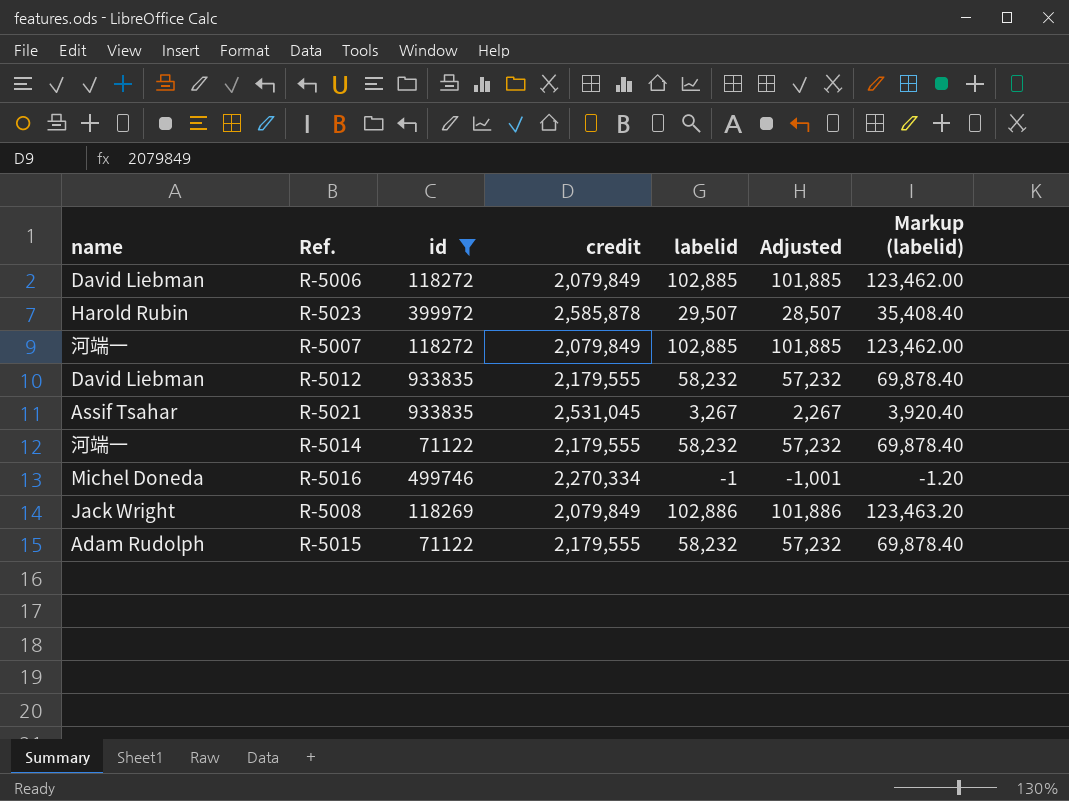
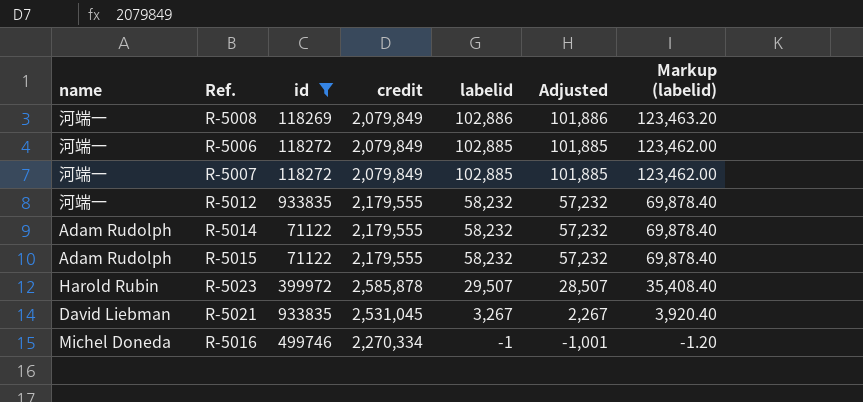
row order: none -> labelid descending
R-5008 | name: Jack Wright -> 河端一
R-5006 | name: David Liebman -> 河端一
R-5012 | name: David Liebman -> 河端一
R-5014 | name: 河端一 -> Adam Rudolph
R-5021 | name: Assif Tsahar -> David Liebman

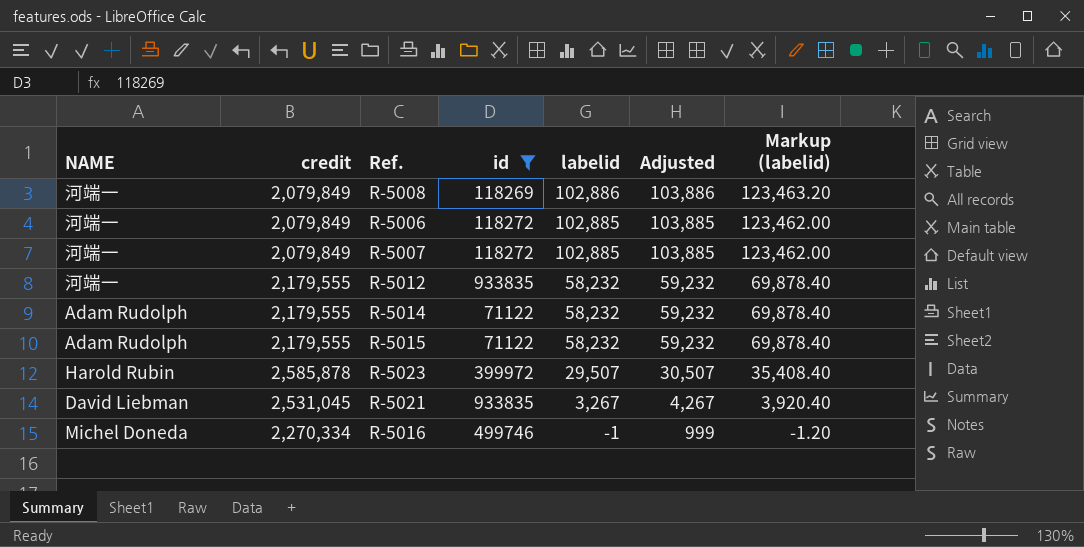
column name: name -> NAME
column credit | position: 4 -> 2
column Adjusted | formula: [labelid] - 1000 -> [labelid] + 1000

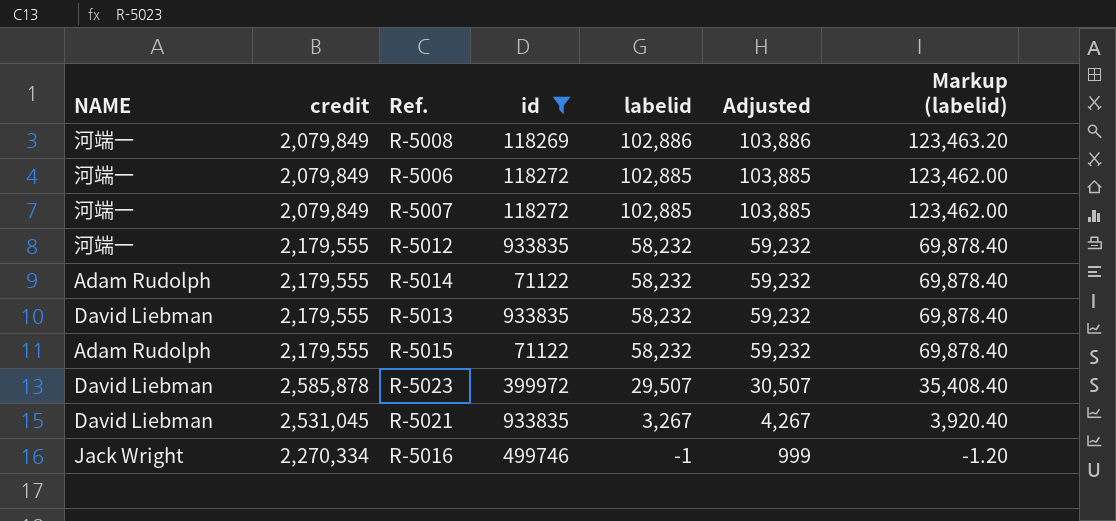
row R-5013: none -> David Liebman | 2,179,555 | 933835 | 58,232 | 59,232 | 69,878.40
R-5023 | NAME: Harold Rubin -> David Liebman
R-5016 | NAME: Michel Doneda -> Jack Wright

